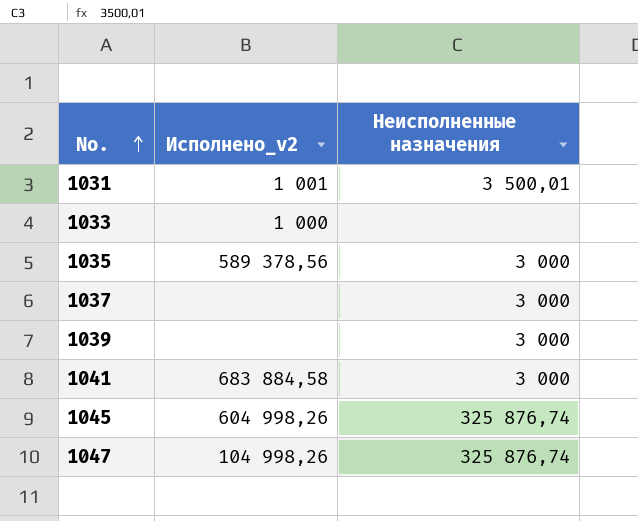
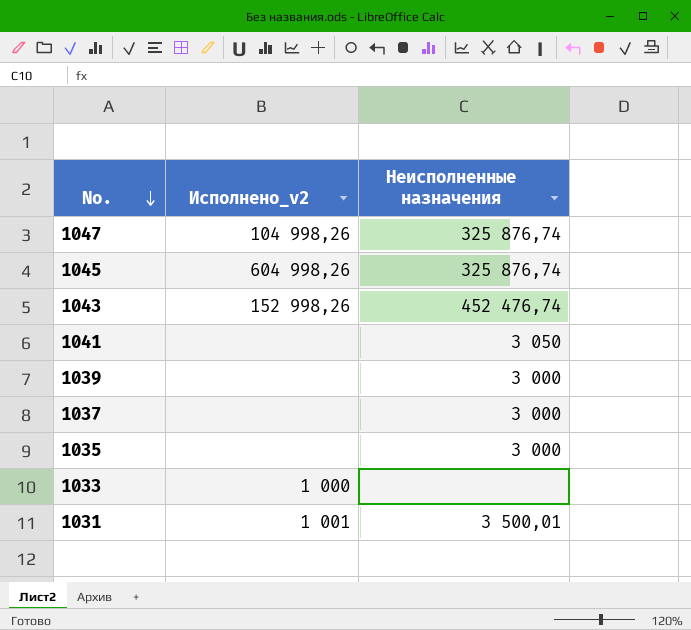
row order: No. ascending -> No. descending
row 1043: none -> 152 998,26 | 452 476,74
1041 | Исполнено_v2: 683 884,58 -> none
1041 | Неисполненные назначения: 3 000 -> 3 050
1035 | Исполнено_v2: 589 378,56 -> none

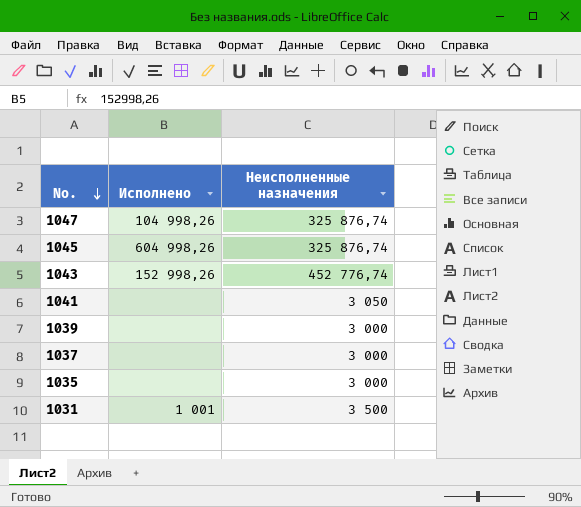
column name: Исполнено_v2 -> Исполнено
row 1033: 1 000 | none -> none
1043 | Неисполненные назначения: 452 476,74 -> 452 776,74
1031 | Неисполненные назначения: 3 500,01 -> 3 500

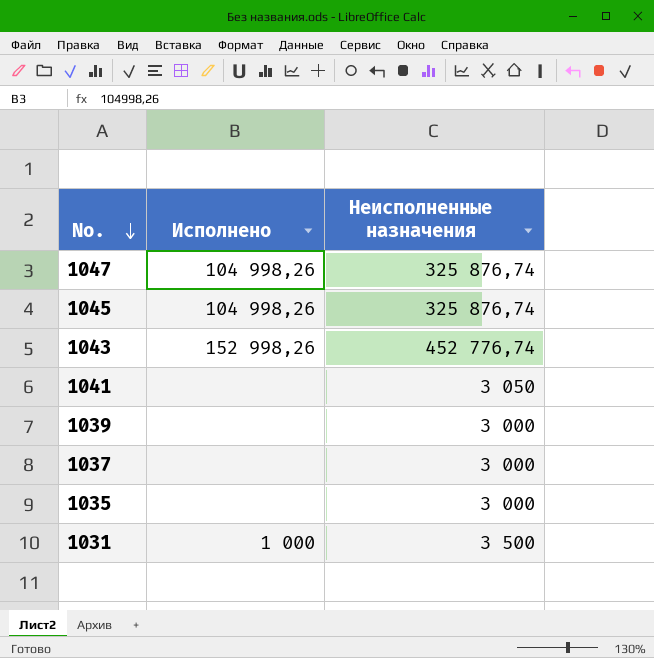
1045 | Исполнено: 604 998,26 -> 104 998,26
1031 | Исполнено: 1 001 -> 1 000

